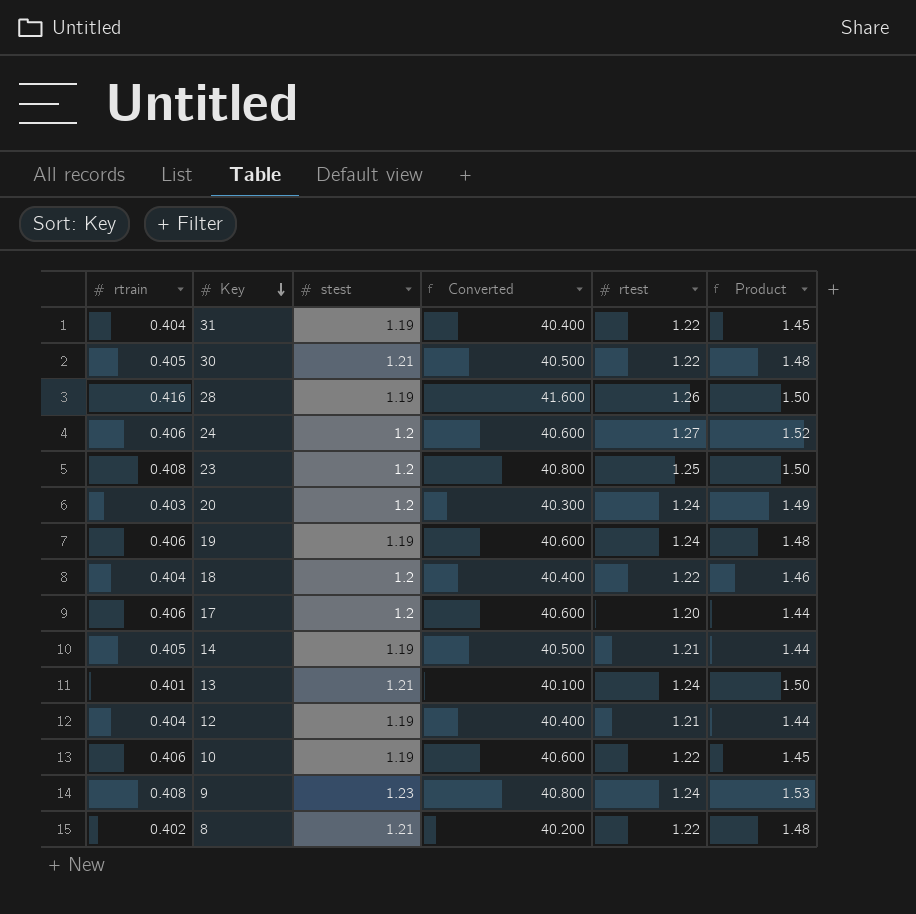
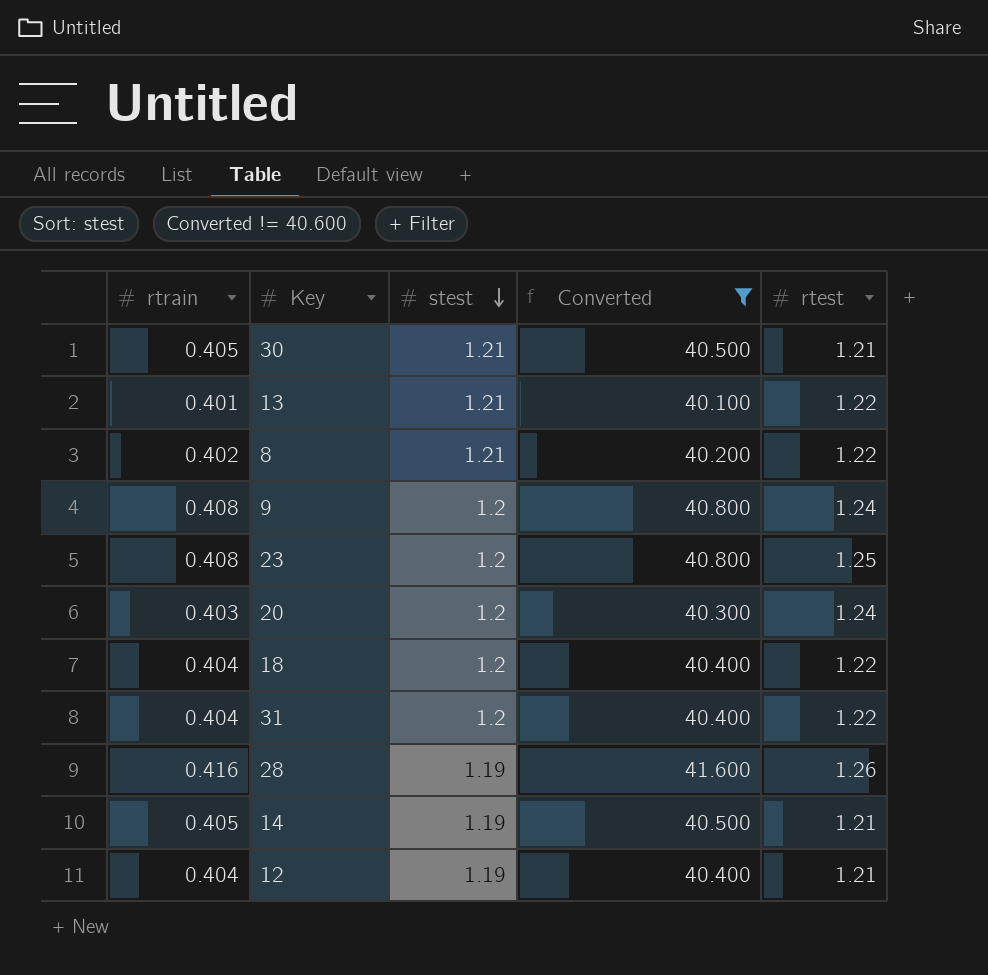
filter: none -> Converted != 40.600
row order: Key descending -> stest descending
column Product | formula: [stest] * [rtest] -> none
30 | rtest: 1.22 -> 1.21
13 | rtest: 1.24 -> 1.22
9 | stest: 1.23 -> 1.2
31 | stest: 1.19 -> 1.2

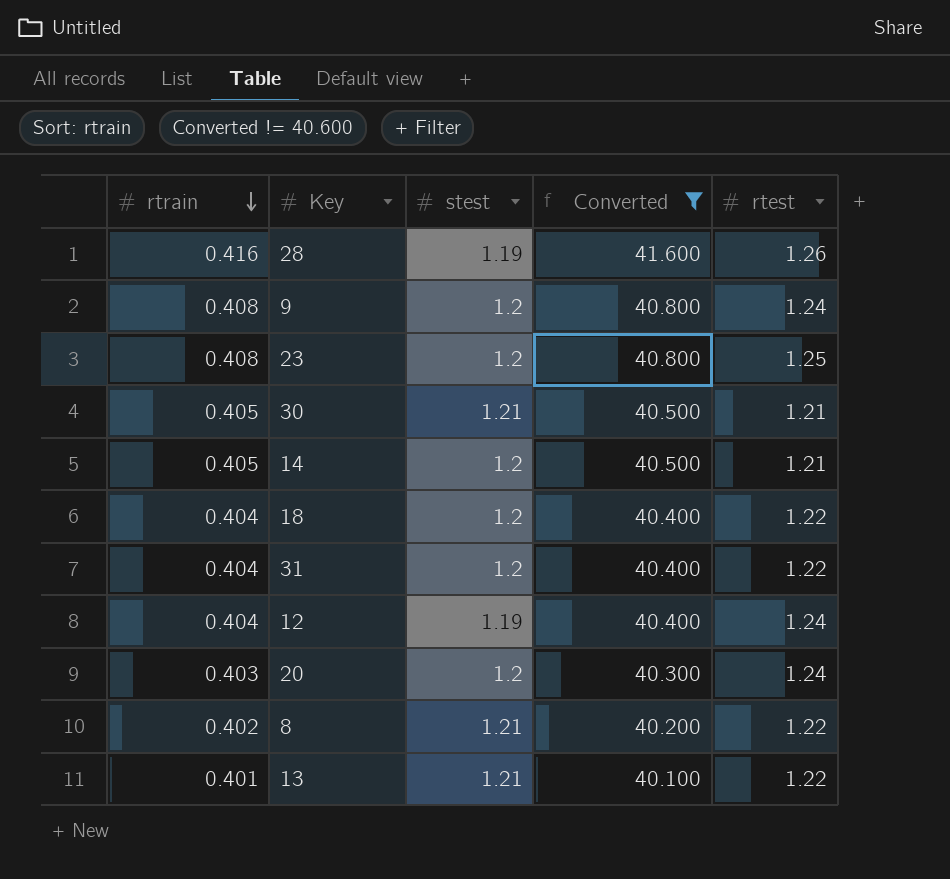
row order: stest descending -> rtrain descending
14 | stest: 1.19 -> 1.2
12 | rtest: 1.21 -> 1.24

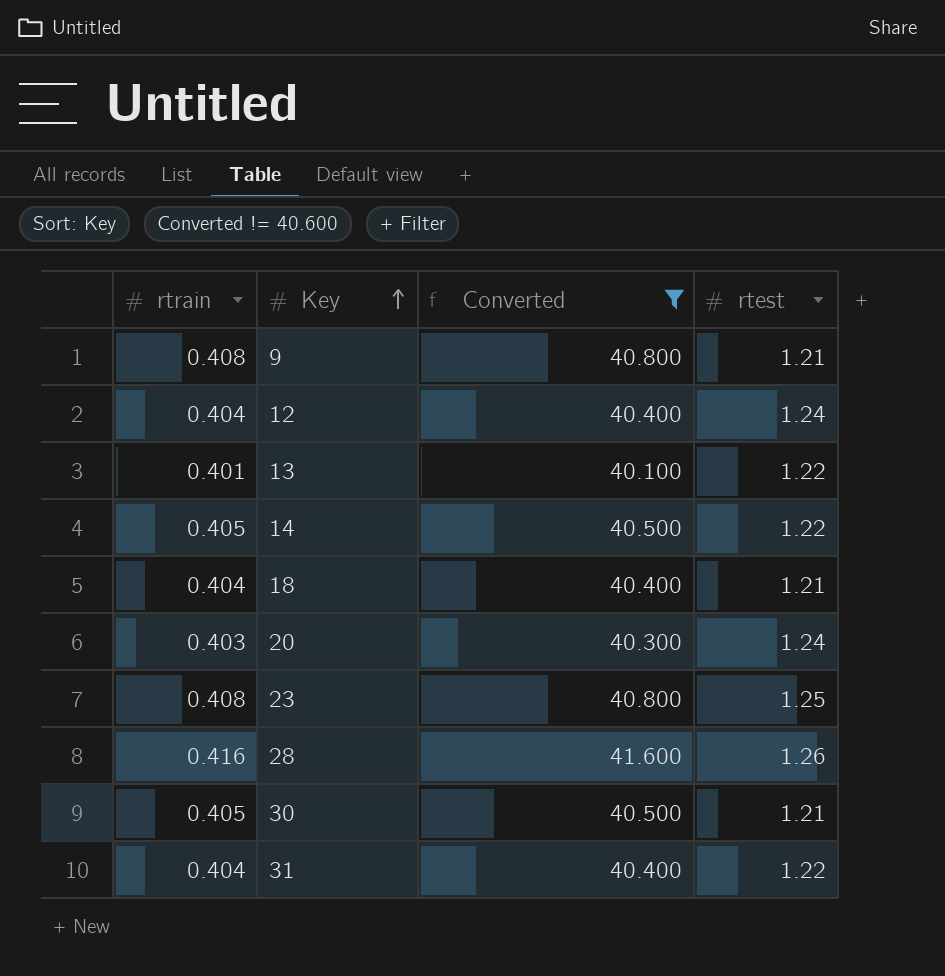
row order: rtrain descending -> Key ascending
column stest | position: 3 -> none
row 8: 0.402 | 1.21 | 40.200 | 1.22 -> none
9 | rtest: 1.24 -> 1.21
14 | rtest: 1.21 -> 1.22
18 | rtest: 1.22 -> 1.21

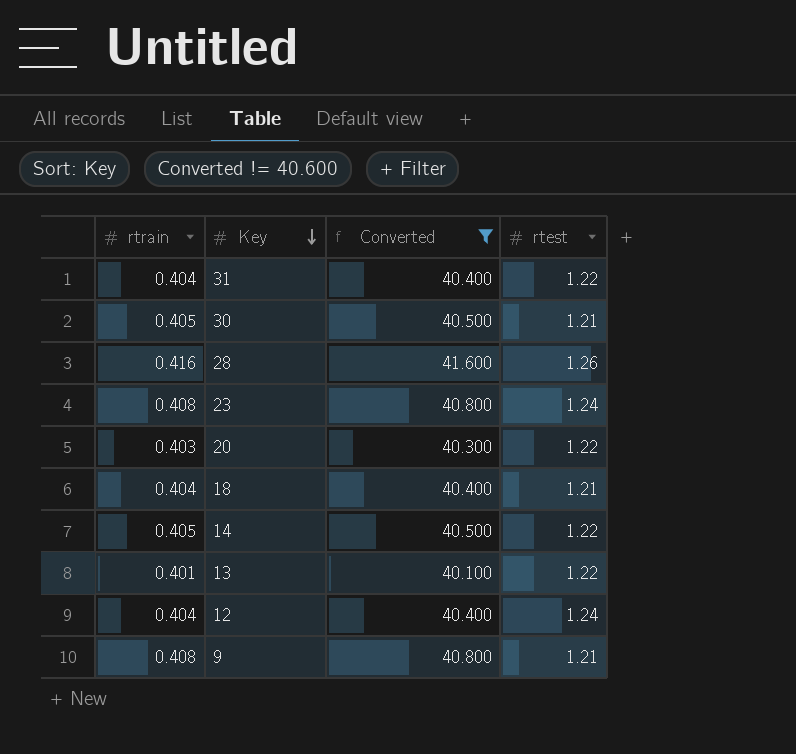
row order: Key ascending -> Key descending
23 | rtest: 1.25 -> 1.24
20 | rtest: 1.24 -> 1.22

